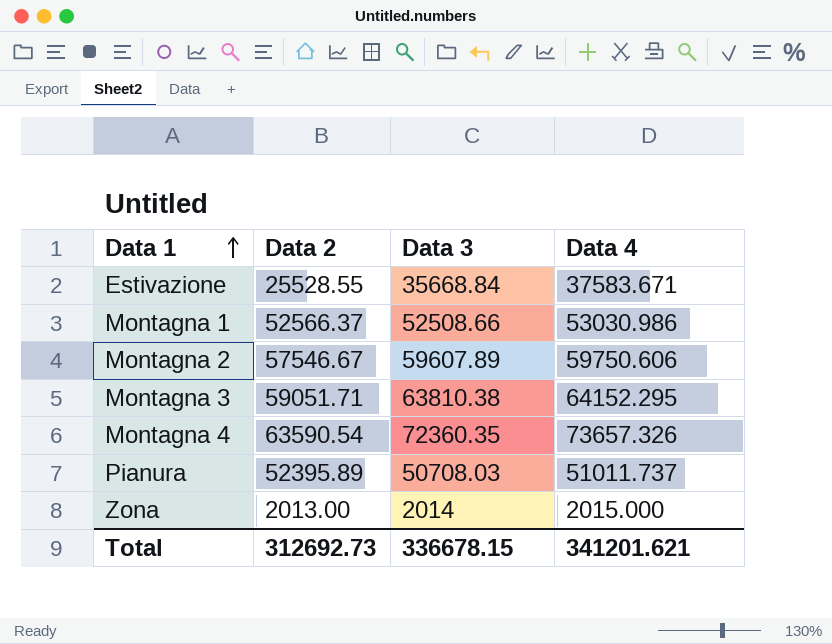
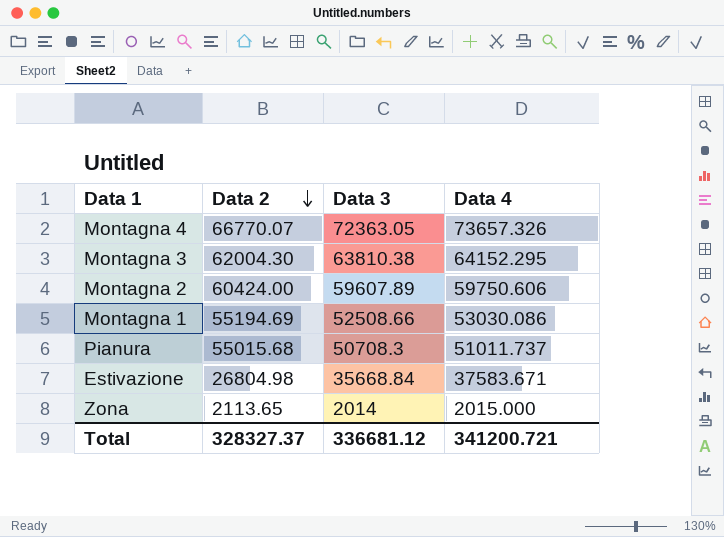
row order: Data 1 ascending -> Data 2 descending
Montagna 4 | Data 2: 63590.54 -> 66770.07
Montagna 4 | Data 3: 72360.35 -> 72363.05
Montagna 3 | Data 2: 59051.71 -> 62004.30
Montagna 2 | Data 2: 57546.67 -> 60424.00
Montagna 1 | Data 2: 52566.37 -> 55194.69
Montagna 1 | Data 4: 53030.986 -> 53030.086
Pianura | Data 2: 52395.89 -> 55015.68
Pianura | Data 3: 50708.03 -> 50708.3
Estivazione | Data 2: 25528.55 -> 26804.98
Zona | Data 2: 2013.00 -> 2113.65
Total | Data 2: 312692.73 -> 328327.37
Total | Data 3: 336678.15 -> 336681.12
Total | Data 4: 341201.621 -> 341200.721

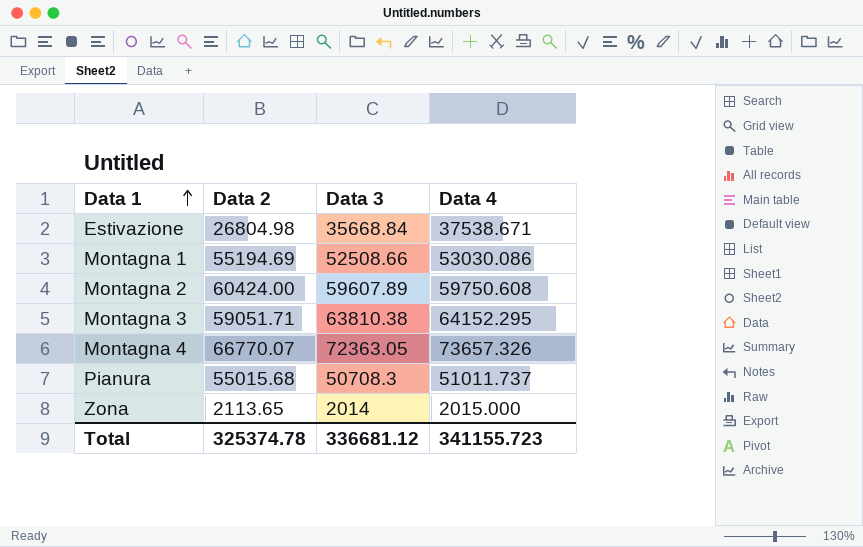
row order: Data 2 descending -> Data 1 ascending
Estivazione | Data 4: 37583.671 -> 37538.671
Montagna 2 | Data 4: 59750.606 -> 59750.608
Montagna 3 | Data 2: 62004.30 -> 59051.71
Total | Data 2: 328327.37 -> 325374.78
Total | Data 4: 341200.721 -> 341155.723

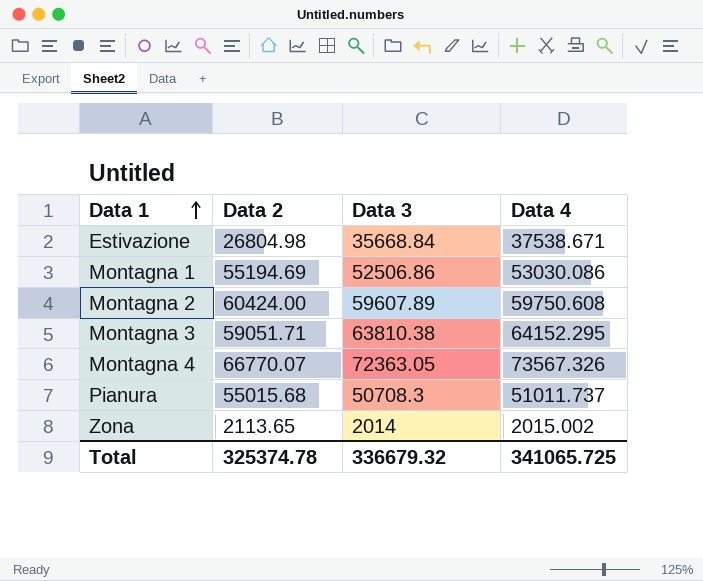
Montagna 1 | Data 3: 52508.66 -> 52506.86
Montagna 4 | Data 4: 73657.326 -> 73567.326
Zona | Data 4: 2015.000 -> 2015.002
Total | Data 3: 336681.12 -> 336679.32
Total | Data 4: 341155.723 -> 341065.725

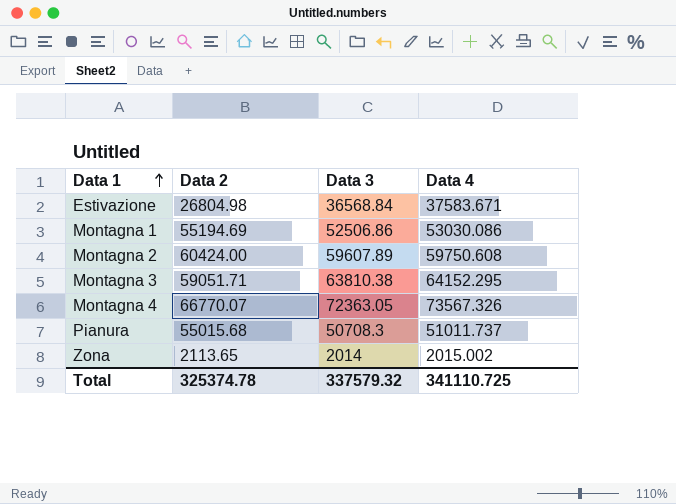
Estivazione | Data 3: 35668.84 -> 36568.84
Estivazione | Data 4: 37538.671 -> 37583.671
Total | Data 3: 336679.32 -> 337579.32
Total | Data 4: 341065.725 -> 341110.725

